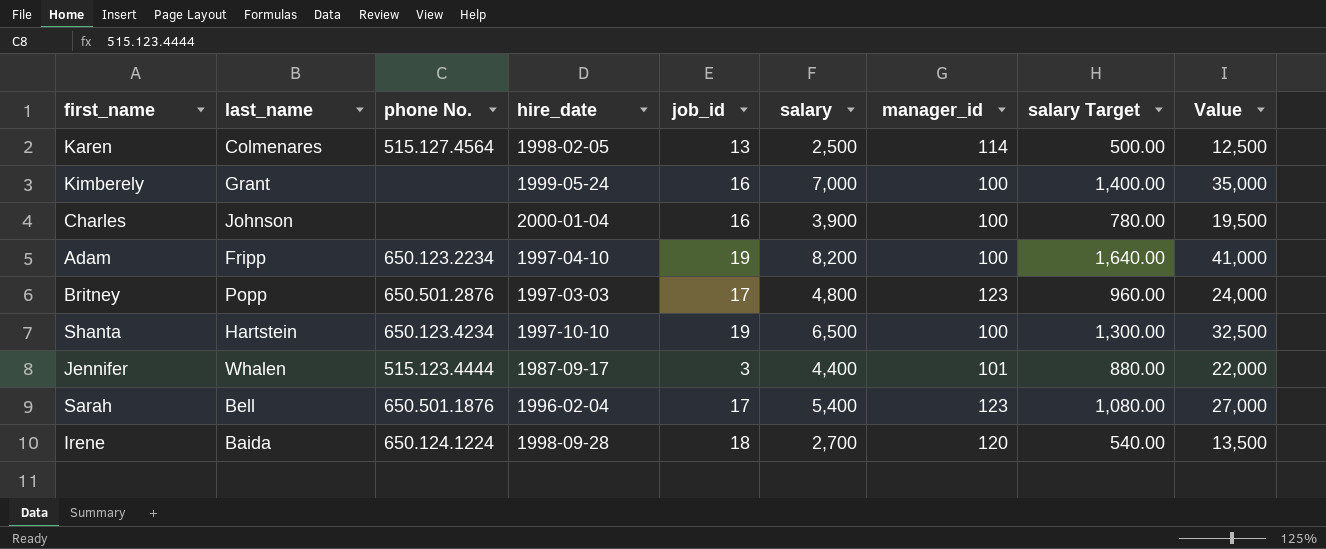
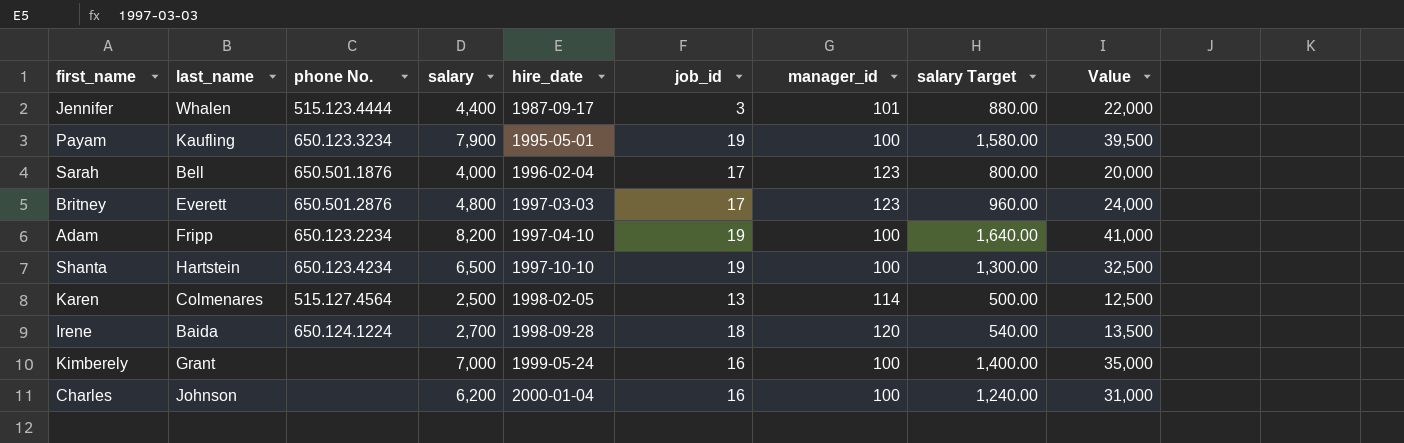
row order: none -> hire_date ascending
column salary | position: 6 -> 4
row Payam: none -> Kaufling | 650.123.3234 | 7,900 | 1995-05-01 | 19 | 100 | 1,580.00 | 39,500
Sarah | salary: 5,400 -> 4,000
Sarah | salary Target: 1,080.00 -> 800.00
Sarah | Value: 27,000 -> 20,000
Britney | last_name: Popp -> Everett
Charles | salary: 3,900 -> 6,200
Charles | salary Target: 780.00 -> 1,240.00
Charles | Value: 19,500 -> 31,000

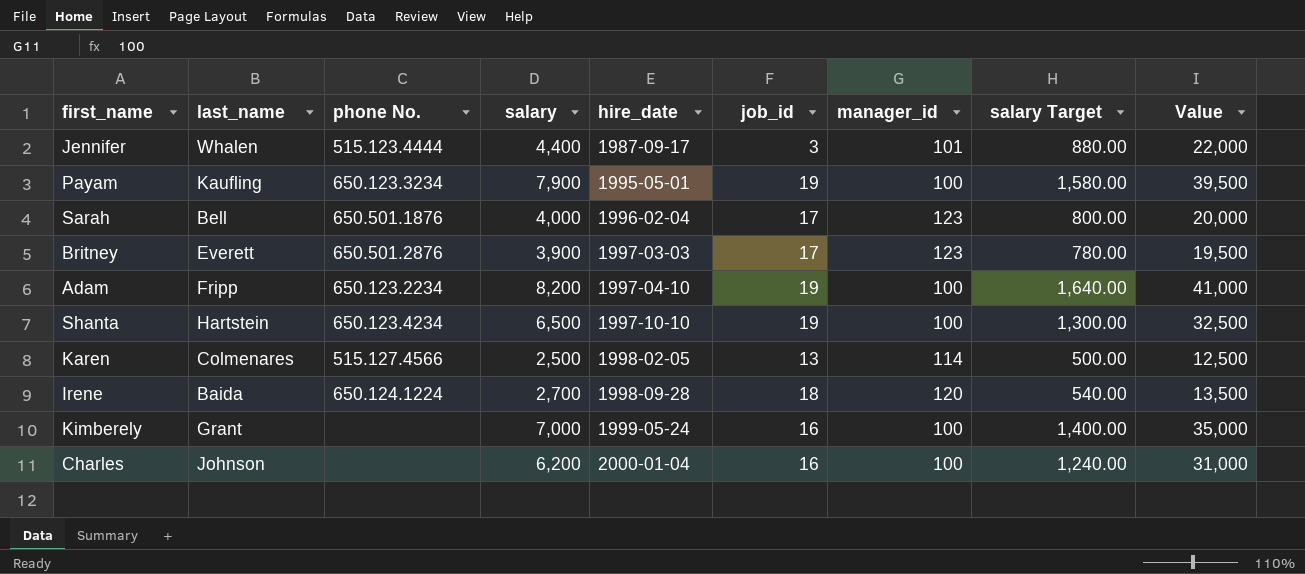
Britney | salary: 4,800 -> 3,900
Britney | salary Target: 960.00 -> 780.00
Britney | Value: 24,000 -> 19,500
Karen | phone No.: 515.127.4564 -> 515.127.4566

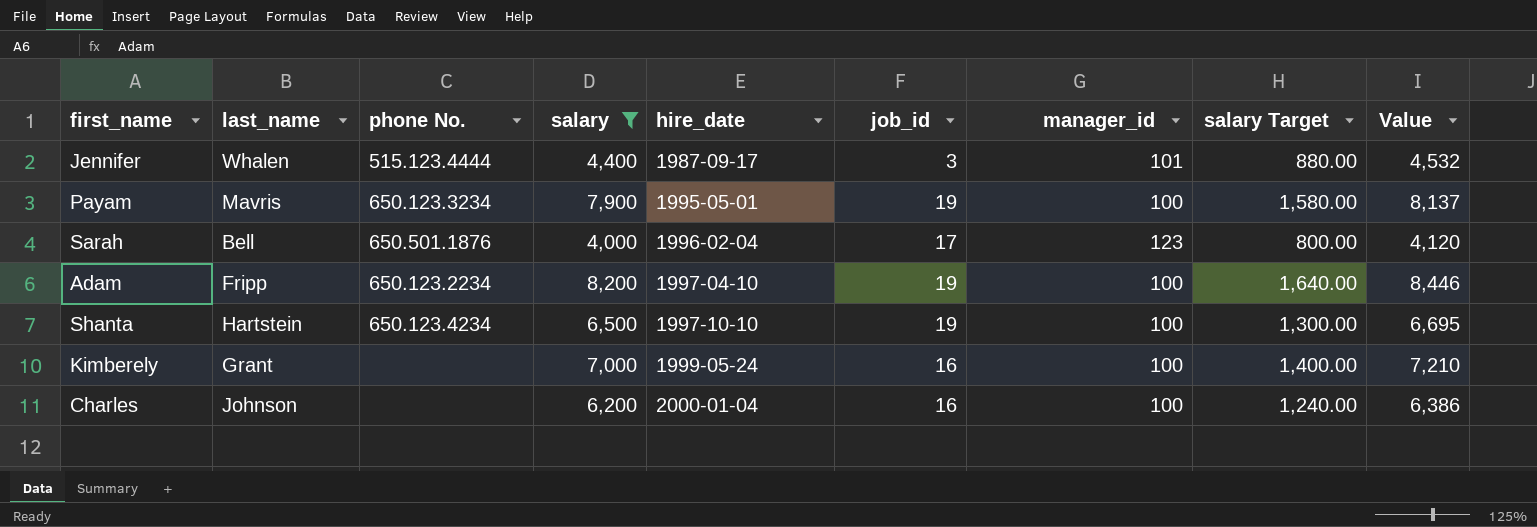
filter: none -> salary >= 4,000
column Value | formula: [salary] * 5 -> [salary] * 1.03
Payam | last_name: Kaufling -> Mavris

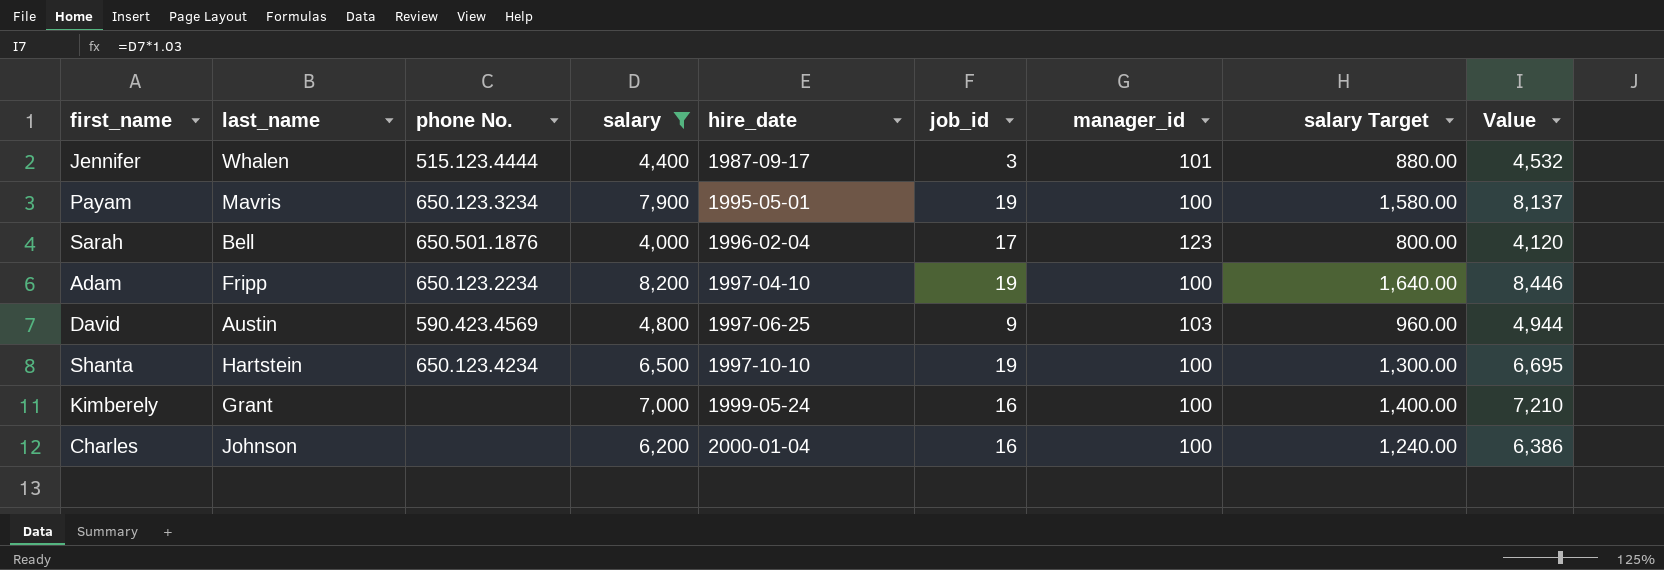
row David: none -> Austin | 590.423.4569 | 4,800 | 1997-06-25 | 9 | 103 | 960.00 | 4,944

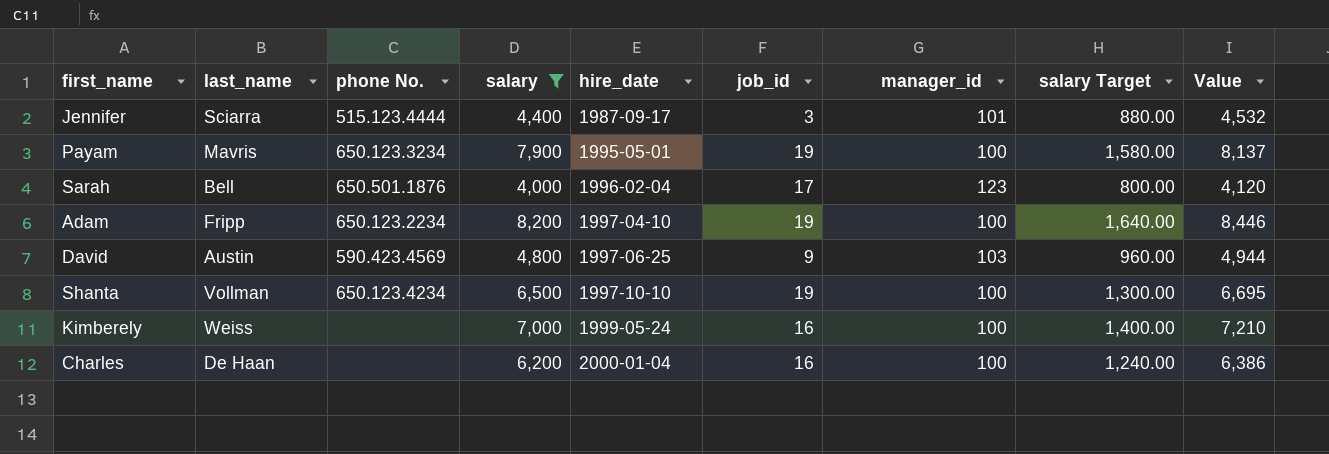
Jennifer | last_name: Whalen -> Sciarra
Shanta | last_name: Hartstein -> Vollman
Kimberely | last_name: Grant -> Weiss
Charles | last_name: Johnson -> De Haan

